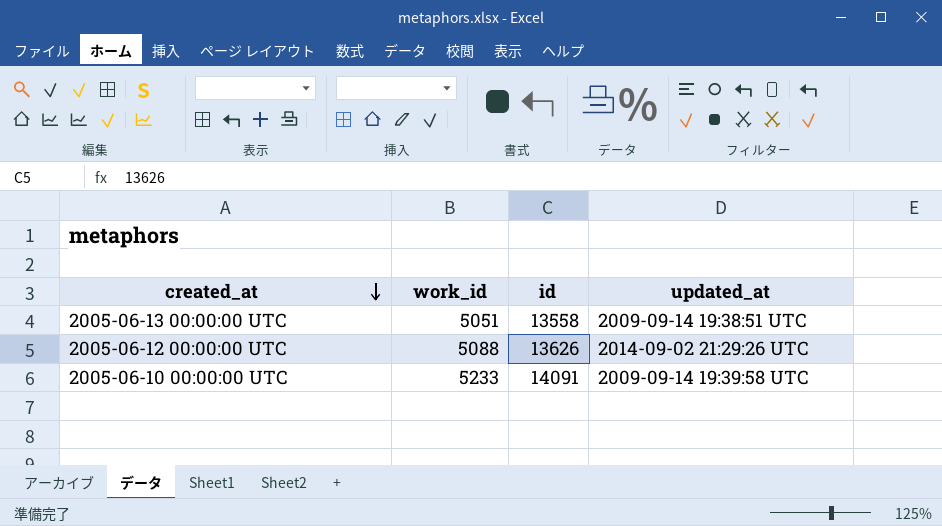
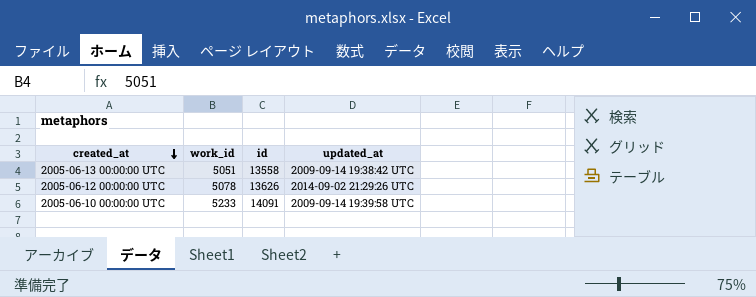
2005-06-13 00:00:00 UTC | updated_at: 2009-09-14 19:38:51 UTC -> 2009-09-14 19:38:42 UTC
2005-06-12 00:00:00 UTC | work_id: 5088 -> 5078

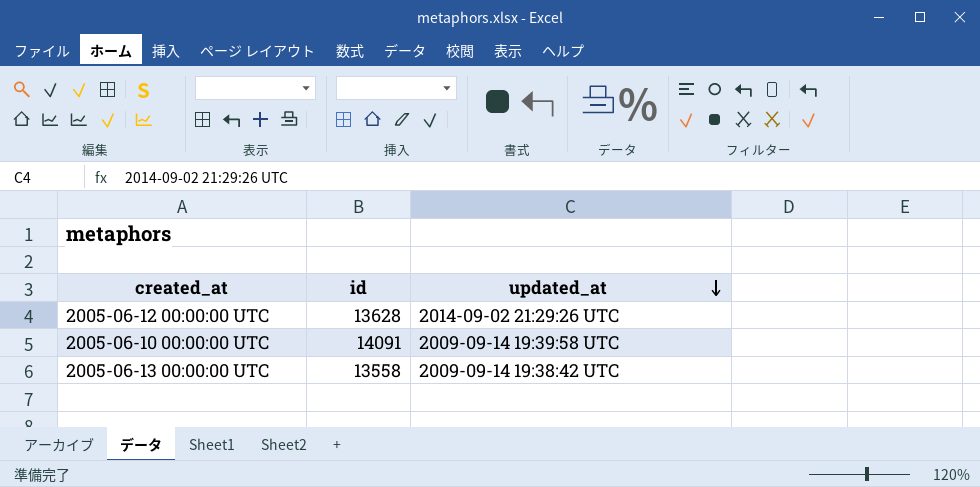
row order: created_at descending -> updated_at descending
column work_id | position: 2 -> none
2005-06-12 00:00:00 UTC | id: 13626 -> 13628

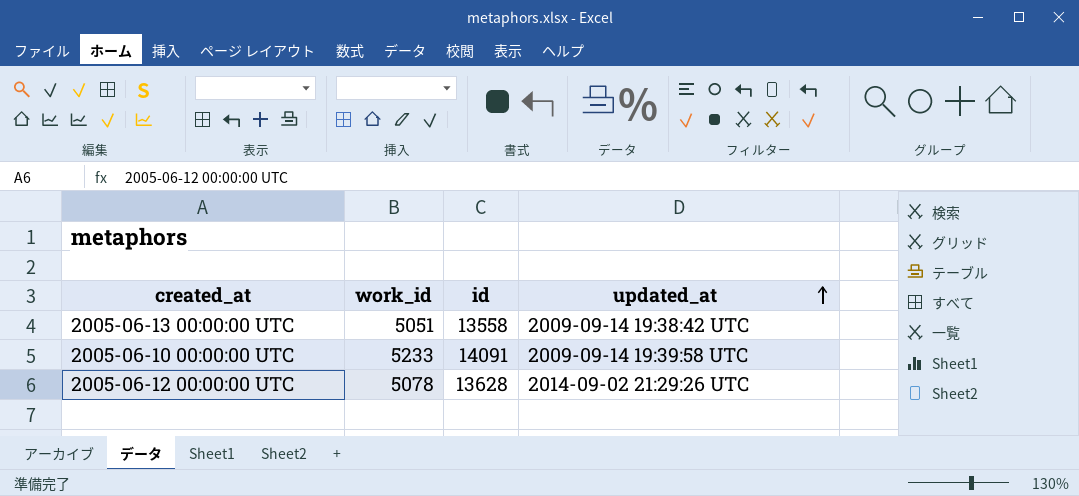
row order: updated_at descending -> updated_at ascending
column work_id | position: none -> 2

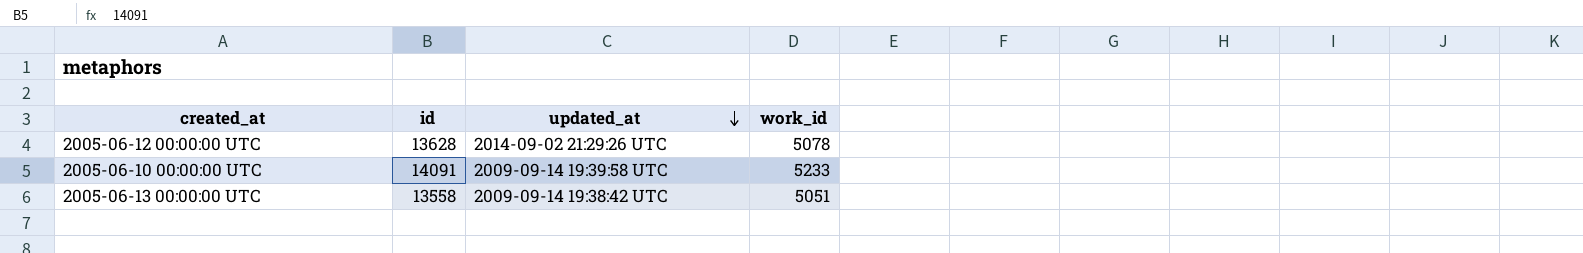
row order: updated_at ascending -> updated_at descending
column work_id | position: 2 -> 4

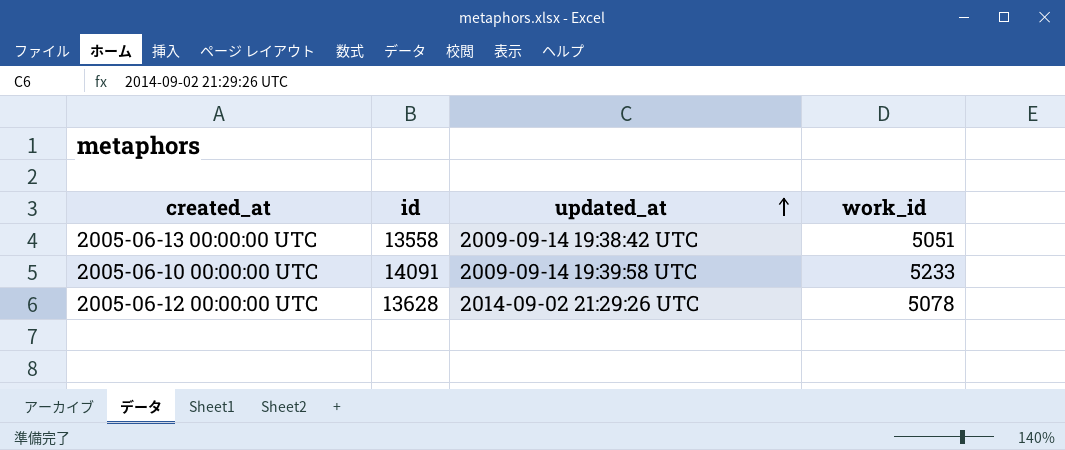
row order: updated_at descending -> updated_at ascending

